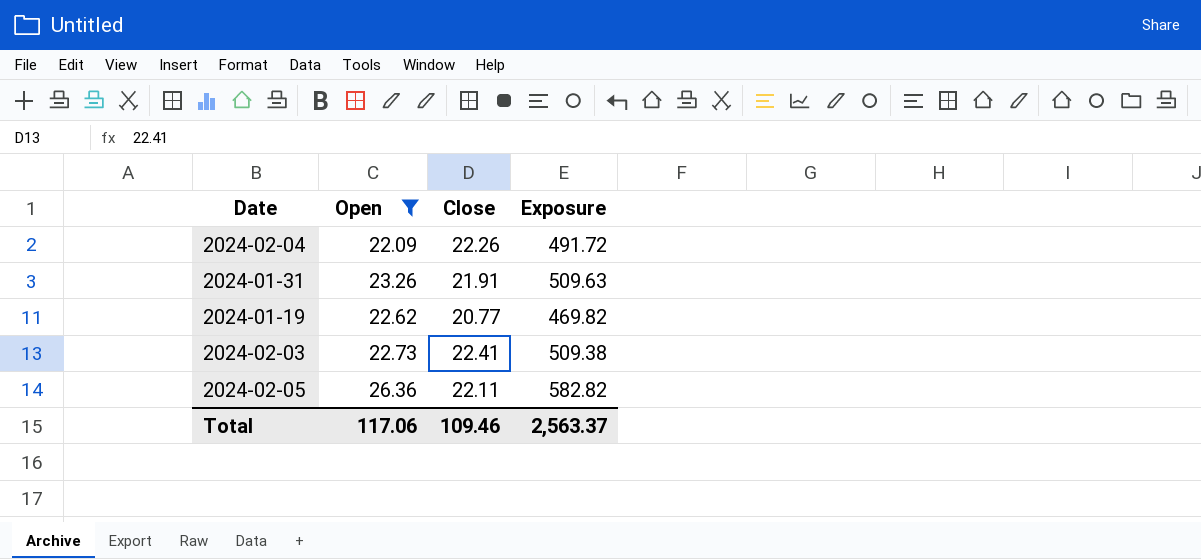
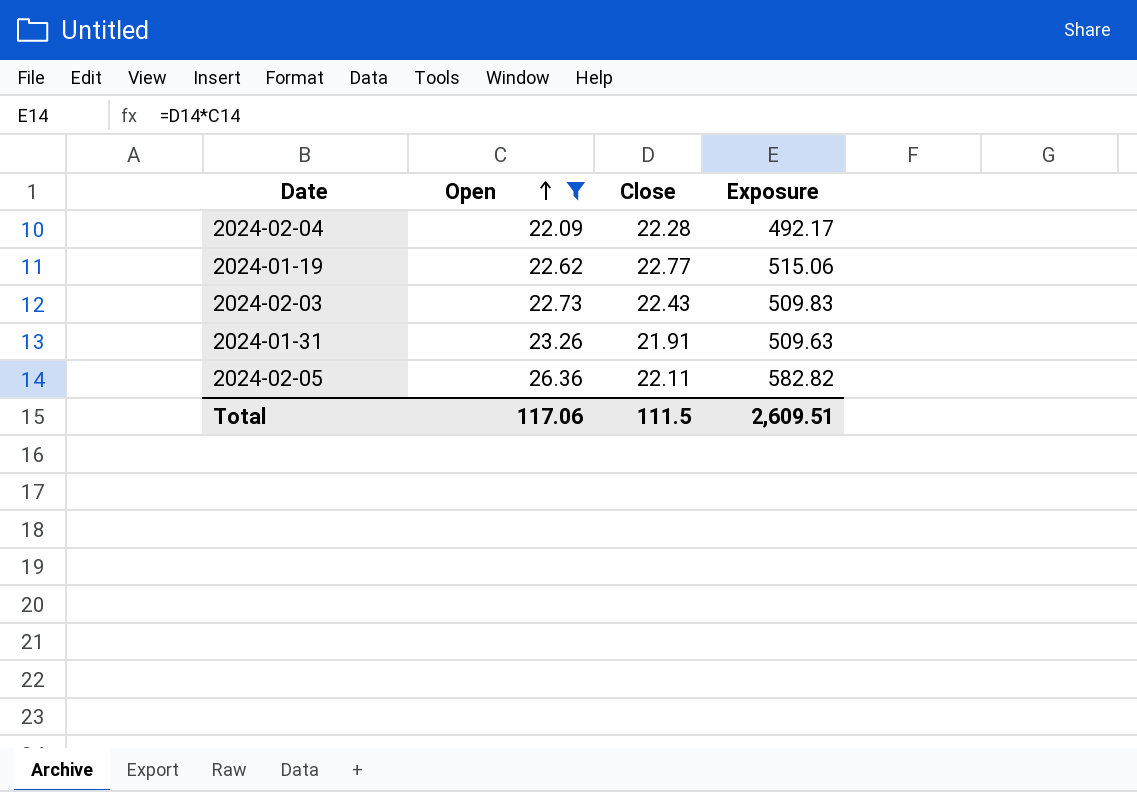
row order: none -> Open ascending
2024-02-04 | Close: 22.26 -> 22.28
2024-02-04 | Exposure: 491.72 -> 492.17
2024-01-19 | Close: 20.77 -> 22.77
2024-01-19 | Exposure: 469.82 -> 515.06
2024-02-03 | Close: 22.41 -> 22.43
2024-02-03 | Exposure: 509.38 -> 509.83
Total | Close: 109.46 -> 111.5
Total | Exposure: 2,563.37 -> 2,609.51

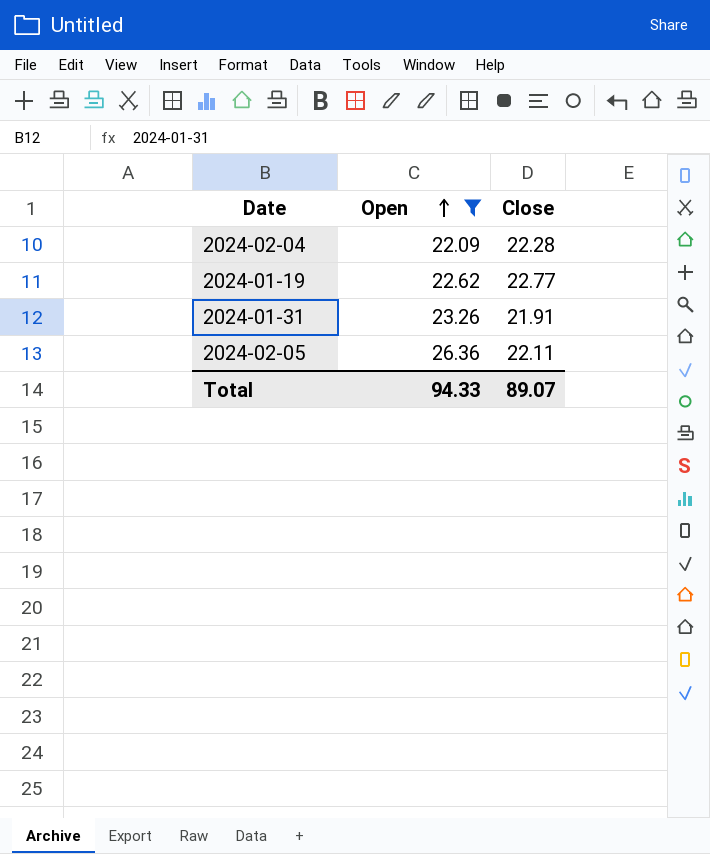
column Exposure | formula: [Open] * [Close] -> none
row 2024-02-03: 22.73 | 22.43 | 509.83 -> none
Total | Open: 117.06 -> 94.33
Total | Close: 111.5 -> 89.07

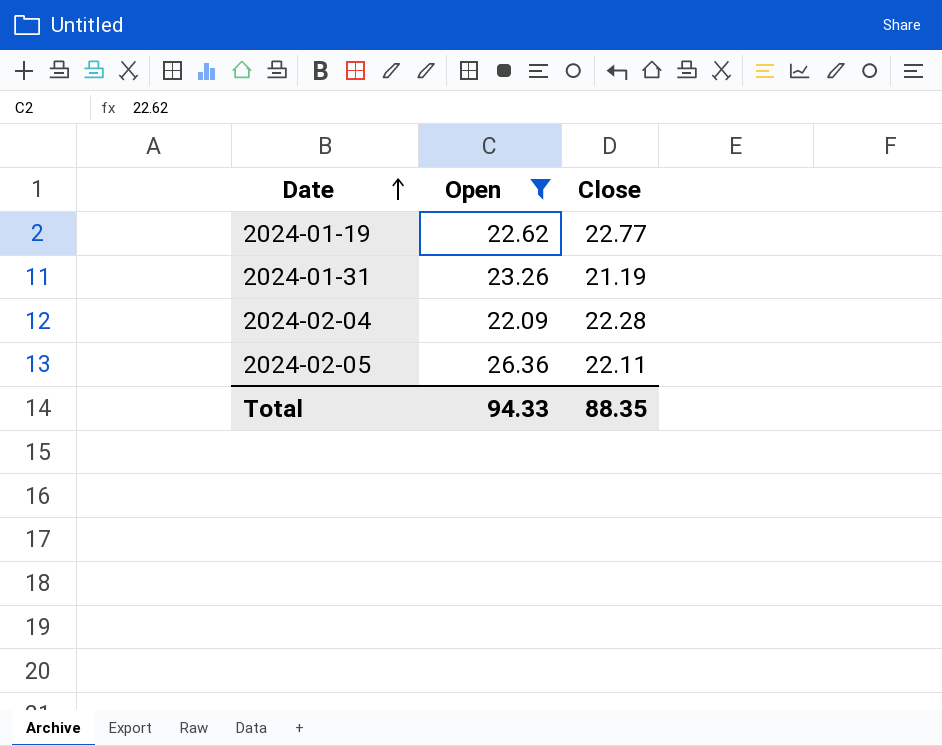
row order: Open ascending -> Date ascending
2024-01-31 | Close: 21.91 -> 21.19
Total | Close: 89.07 -> 88.35

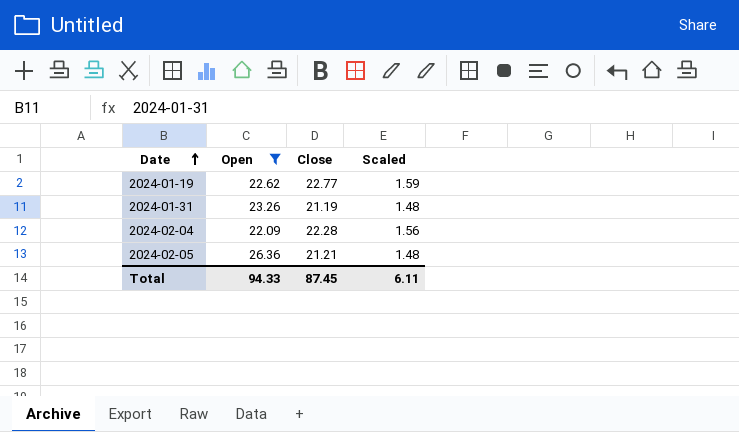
column Scaled | formula: none -> [Close] * 0.07
2024-02-05 | Close: 22.11 -> 21.21
Total | Close: 88.35 -> 87.45

